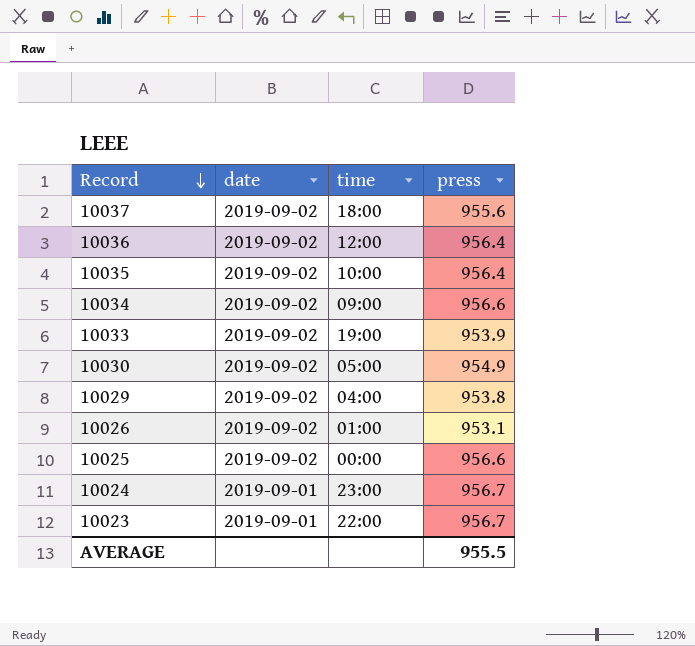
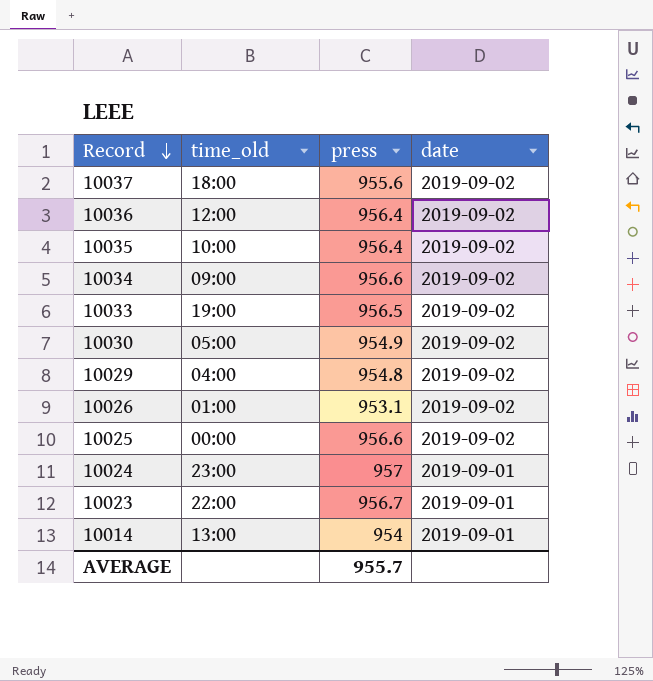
column name: time -> time_old
column date | position: 2 -> 4
10033 | press: 953.9 -> 956.5
10029 | press: 953.8 -> 954.8
10024 | press: 956.7 -> 957
row 10014: none -> 13:00 | 954 | 2019-09-01
AVERAGE | press: 955.5 -> 955.7

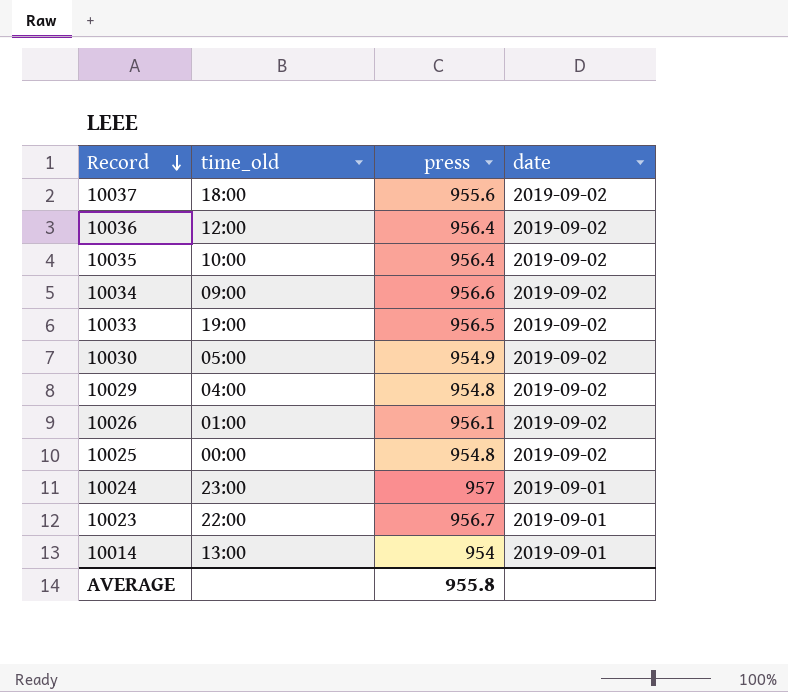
10026 | press: 953.1 -> 956.1
10025 | press: 956.6 -> 954.8
AVERAGE | press: 955.7 -> 955.8

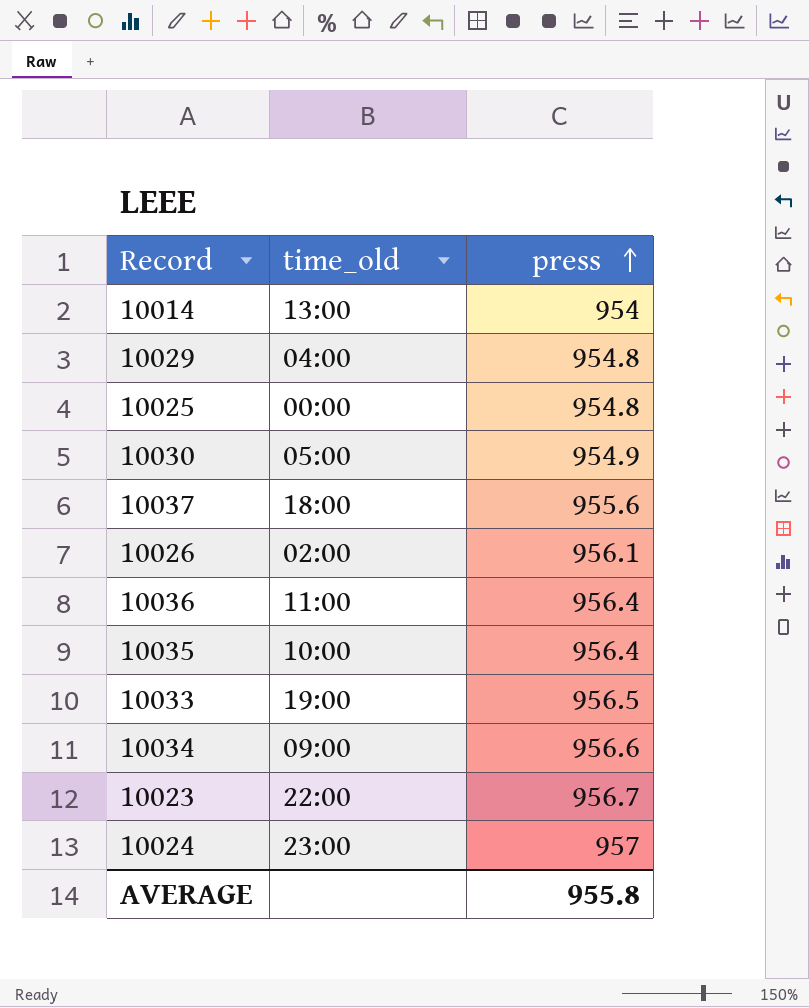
row order: Record descending -> press ascending
column date | position: 4 -> none
10026 | time_old: 01:00 -> 02:00
10036 | time_old: 12:00 -> 11:00

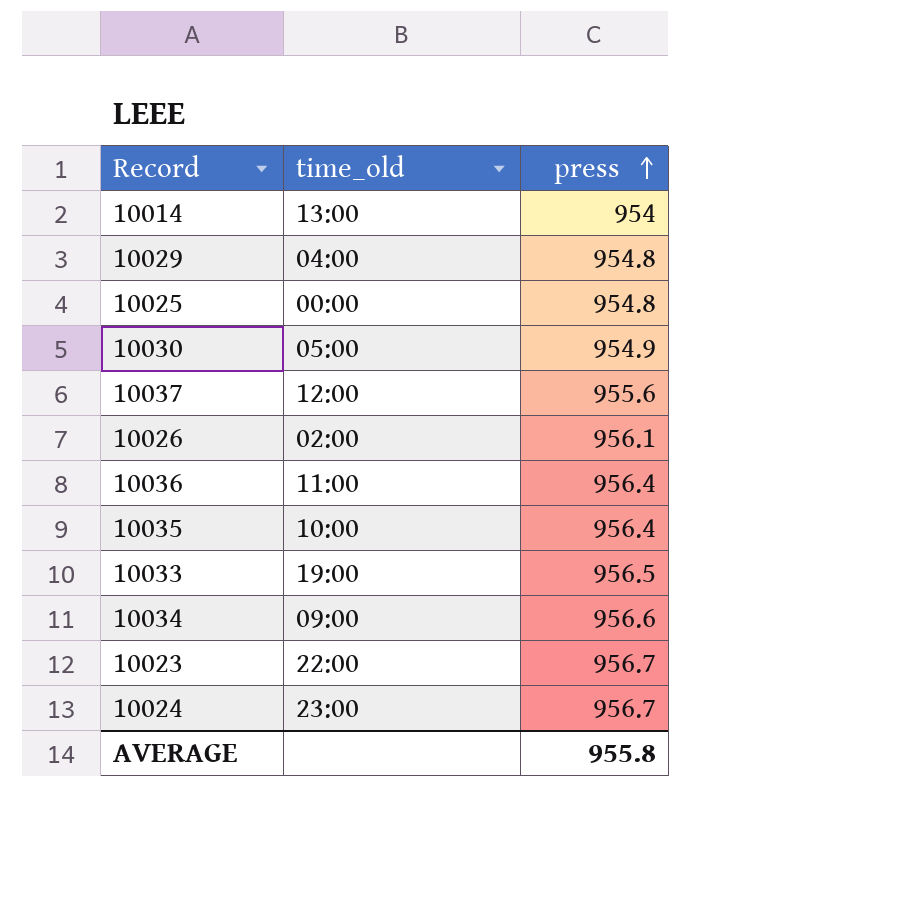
10037 | time_old: 18:00 -> 12:00
10024 | press: 957 -> 956.7

